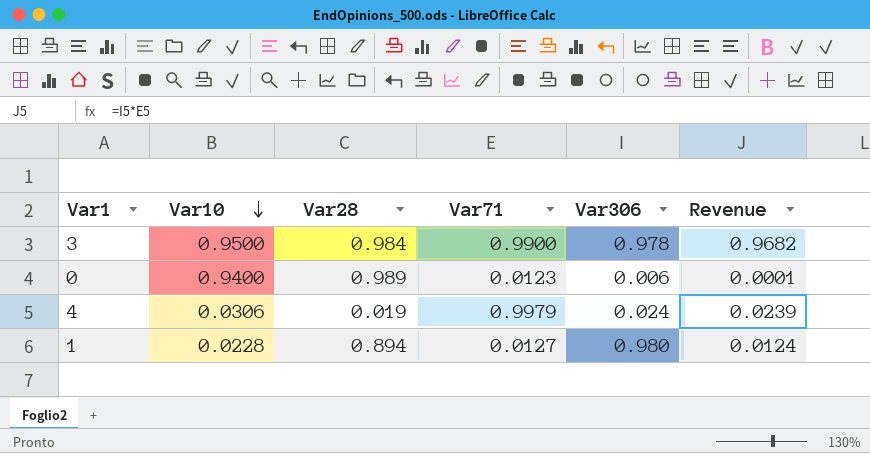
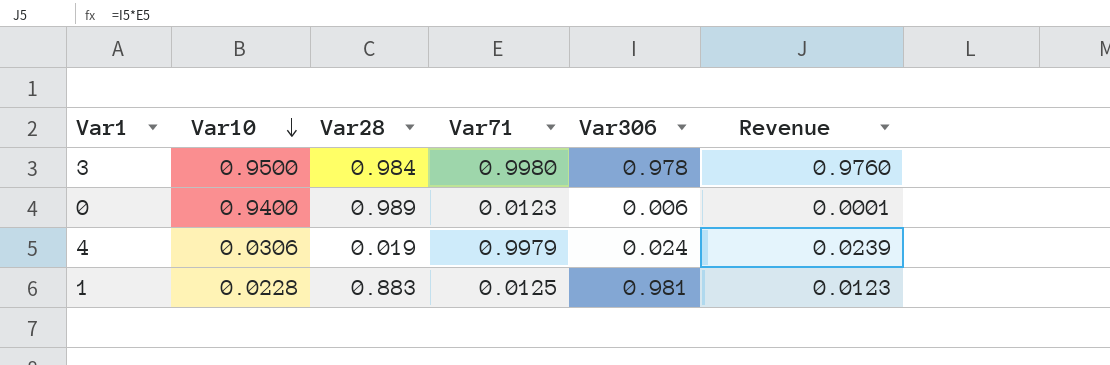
3 | Var71: 0.9900 -> 0.9980
3 | Revenue: 0.9682 -> 0.9760
1 | Var28: 0.894 -> 0.883
1 | Var71: 0.0127 -> 0.0125
1 | Var306: 0.980 -> 0.981
1 | Revenue: 0.0124 -> 0.0123

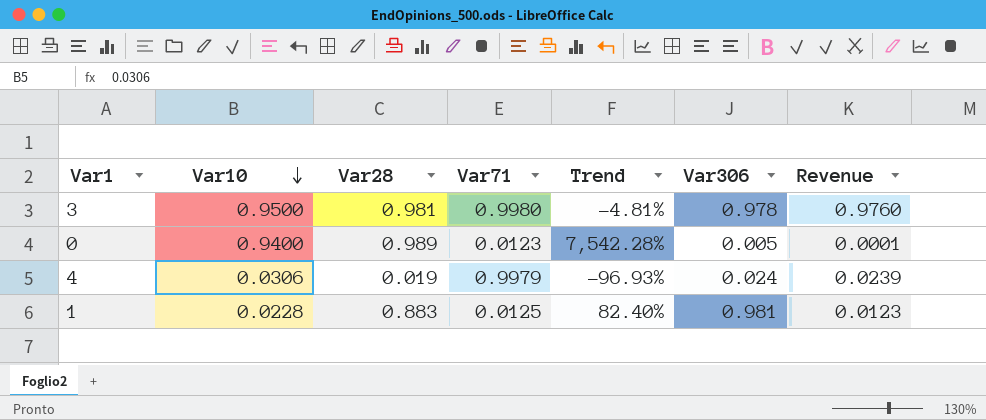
column Trend | formula: none -> ([Var10] - [Var71]) / [Var71]
3 | Var28: 0.984 -> 0.981
0 | Var306: 0.006 -> 0.005

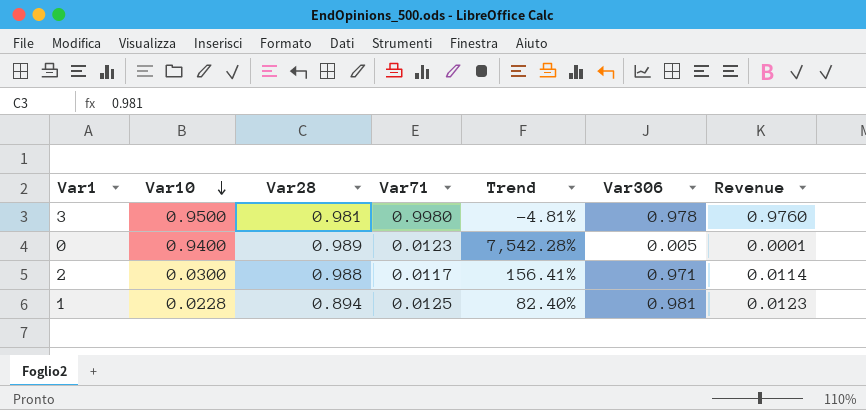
row 4: 0.0306 | 0.019 | 0.9979 | -96.93% | 0.024 | 0.0239 -> none
row 2: none -> 0.0300 | 0.988 | 0.0117 | 156.41% | 0.971 | 0.0114
1 | Var28: 0.883 -> 0.894

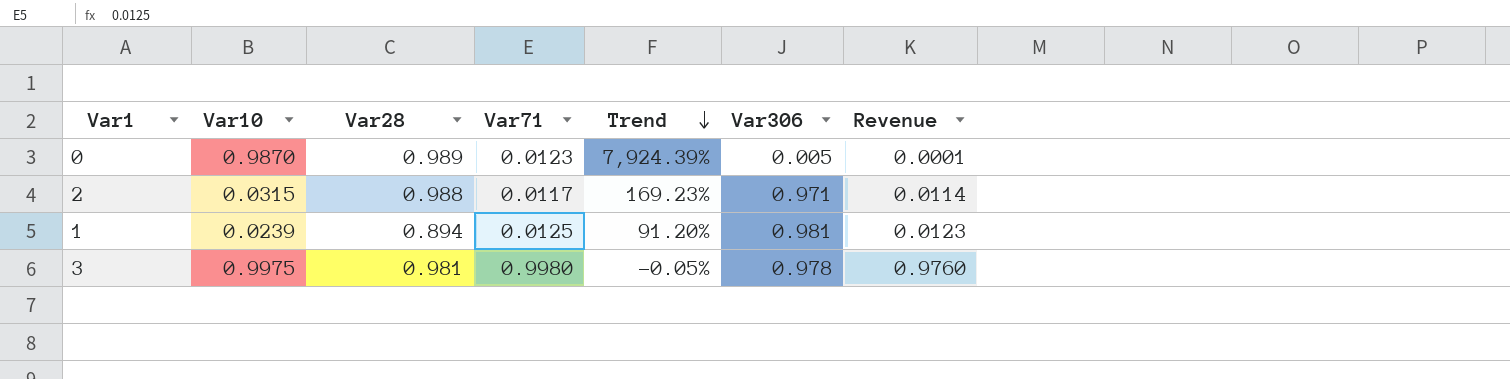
row order: Var10 descending -> Trend descending
0 | Var10: 0.9400 -> 0.9870
0 | Trend: 7,542.28% -> 7,924.39%
2 | Var10: 0.0300 -> 0.0315
2 | Trend: 156.41% -> 169.23%
1 | Var10: 0.0228 -> 0.0239
1 | Trend: 82.40% -> 91.20%
3 | Var10: 0.9500 -> 0.9975
3 | Trend: -4.81% -> -0.05%

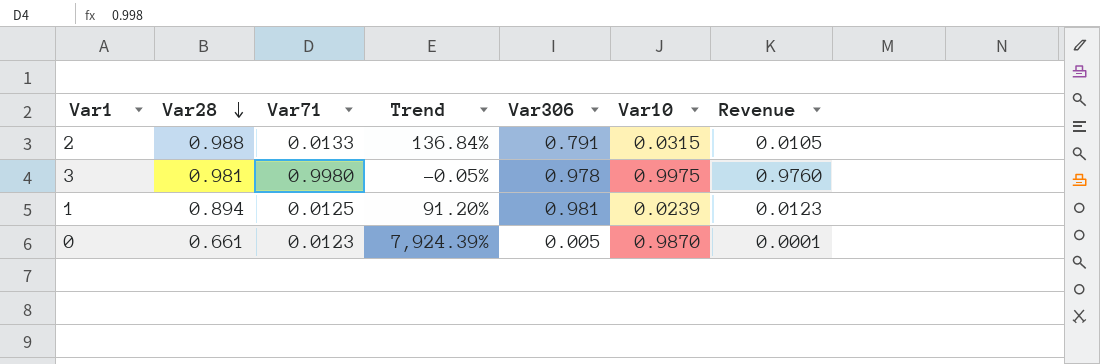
row order: Trend descending -> Var28 descending
column Var10 | position: 2 -> 6
2 | Var71: 0.0117 -> 0.0133
2 | Trend: 169.23% -> 136.84%
2 | Var306: 0.971 -> 0.791
2 | Revenue: 0.0114 -> 0.0105
0 | Var28: 0.989 -> 0.661

